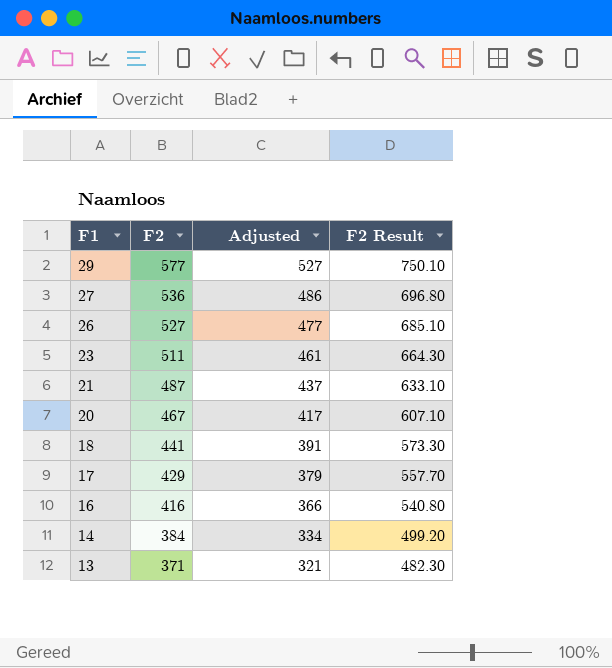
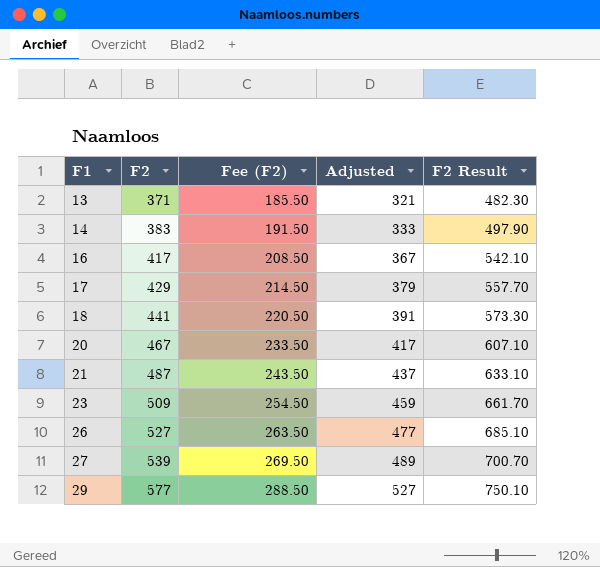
row order: F1 descending -> F1 ascending
column Fee (F2) | formula: none -> [F2] * 0.5
14 | F2: 384 -> 383
14 | Adjusted: 334 -> 333
14 | F2 Result: 499.20 -> 497.90
16 | F2: 416 -> 417
16 | Adjusted: 366 -> 367
16 | F2 Result: 540.80 -> 542.10
23 | F2: 511 -> 509
23 | Adjusted: 461 -> 459
23 | F2 Result: 664.30 -> 661.70
27 | F2: 536 -> 539
27 | Adjusted: 486 -> 489
27 | F2 Result: 696.80 -> 700.70

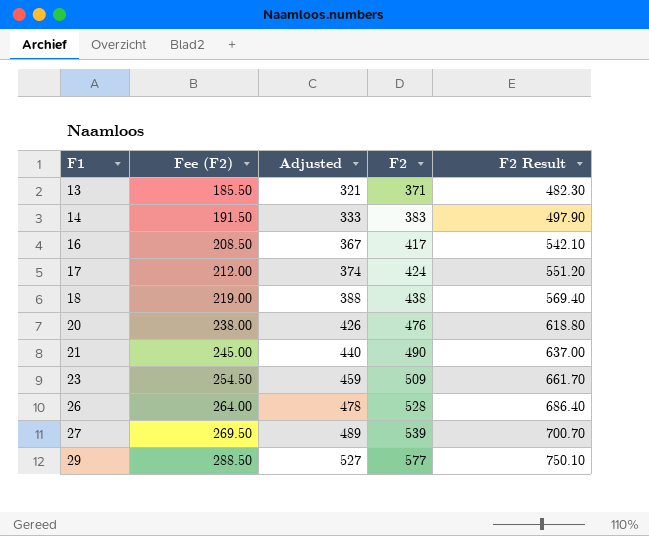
column F2 | position: 2 -> 4
17 | Fee (F2): 214.50 -> 212.00
17 | Adjusted: 379 -> 374
17 | F2: 429 -> 424
17 | F2 Result: 557.70 -> 551.20
18 | Fee (F2): 220.50 -> 219.00
18 | Adjusted: 391 -> 388
18 | F2: 441 -> 438
18 | F2 Result: 573.30 -> 569.40
20 | Fee (F2): 233.50 -> 238.00
20 | Adjusted: 417 -> 426
20 | F2: 467 -> 476
20 | F2 Result: 607.10 -> 618.80
21 | Fee (F2): 243.50 -> 245.00
21 | Adjusted: 437 -> 440
21 | F2: 487 -> 490
21 | F2 Result: 633.10 -> 637.00
26 | Fee (F2): 263.50 -> 264.00
26 | Adjusted: 477 -> 478
26 | F2: 527 -> 528
26 | F2 Result: 685.10 -> 686.40

